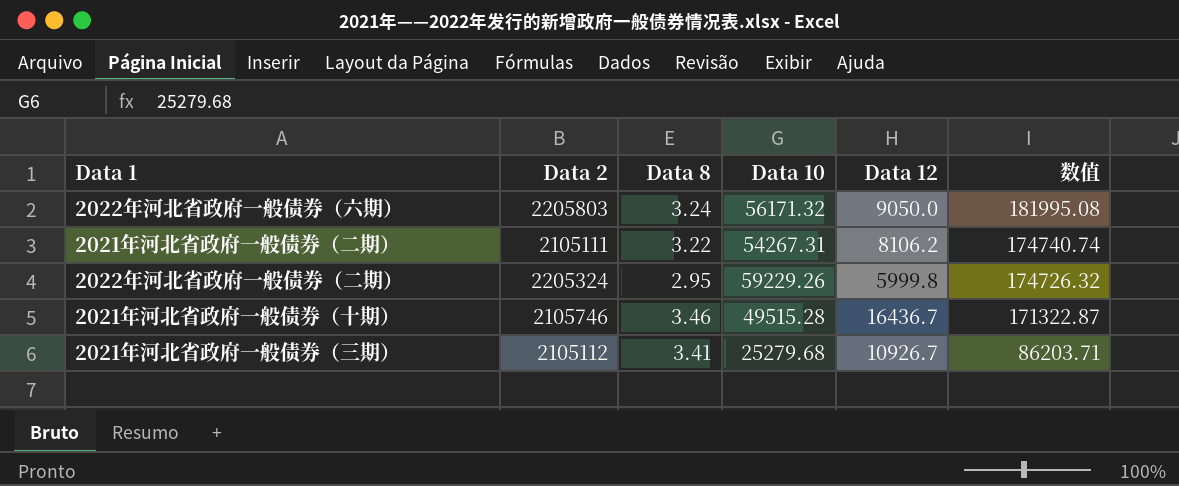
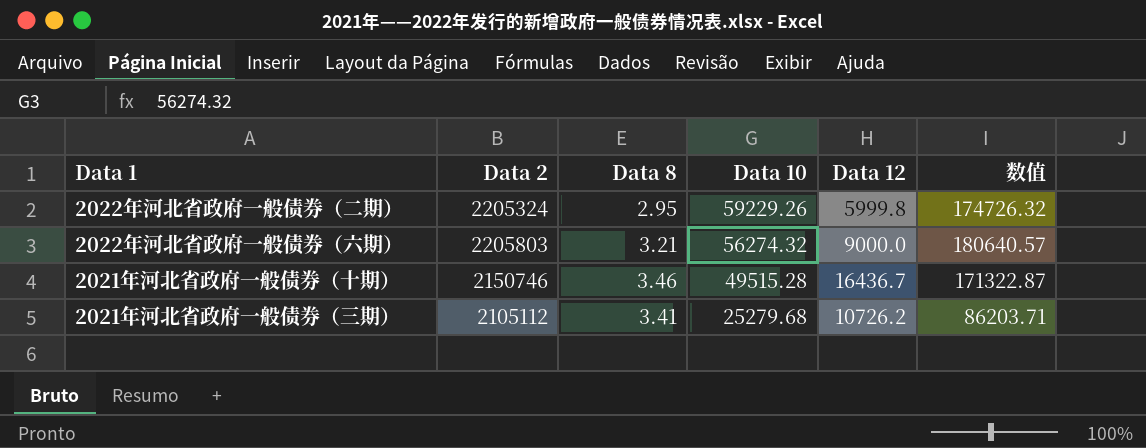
row order: 数值 descending -> Data 10 descending
row 2021年河北省政府一般债券（二期）: 2105111 | 3.22 | 54267.31 | 8106.2 | 174740.74 -> none
2022年河北省政府一般债券（六期） | Data 8: 3.24 -> 3.21
2022年河北省政府一般债券（六期） | Data 10: 56171.32 -> 56274.32
2022年河北省政府一般债券（六期） | Data 12: 9050.0 -> 9000.0
2022年河北省政府一般债券（六期） | 数值: 181995.08 -> 180640.57
2021年河北省政府一般债券（十期） | Data 2: 2105746 -> 2150746
2021年河北省政府一般债券（三期） | Data 12: 10926.7 -> 10726.2

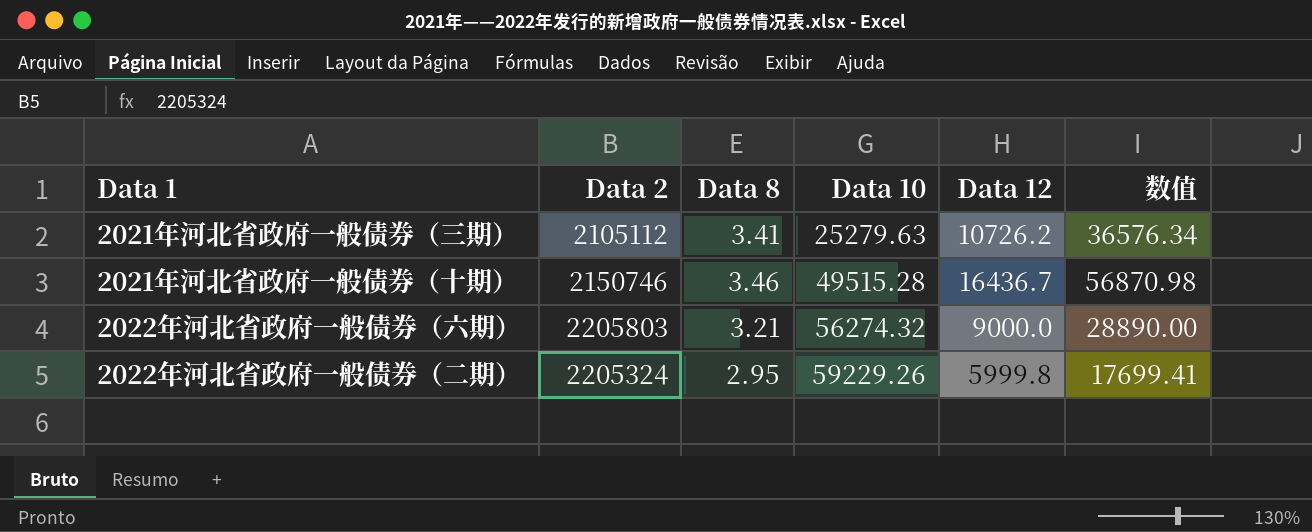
row order: Data 10 descending -> Data 10 ascending
column 数值 | formula: [Data 8] * [Data 10] -> [Data 8] * [Data 12]
2021年河北省政府一般债券（三期） | Data 10: 25279.68 -> 25279.63

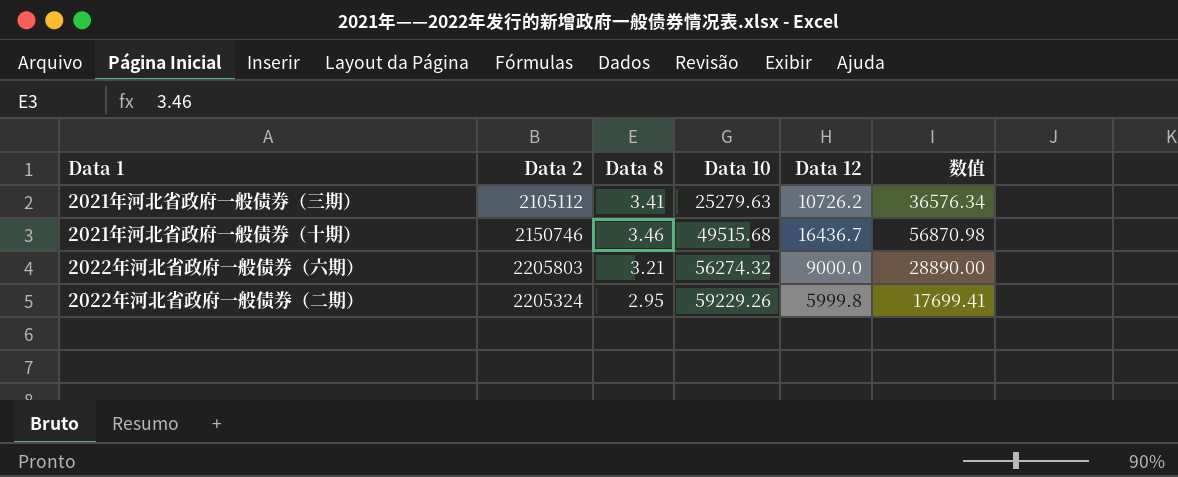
2021年河北省政府一般债券（十期） | Data 10: 49515.28 -> 49515.68

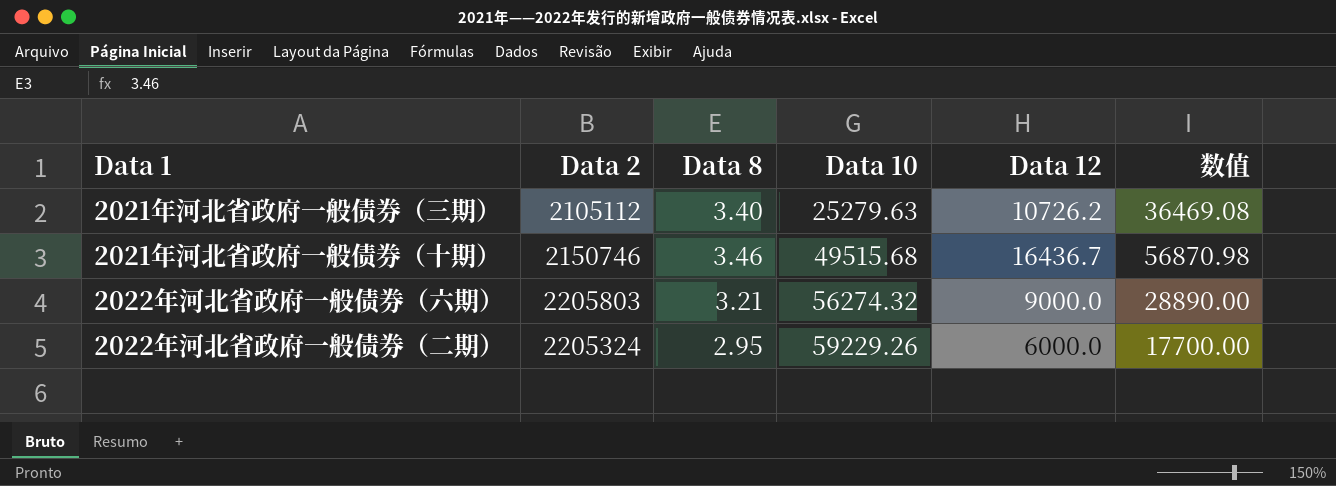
2021年河北省政府一般债券（三期） | Data 8: 3.41 -> 3.40
2021年河北省政府一般债券（三期） | 数值: 36576.34 -> 36469.08
2022年河北省政府一般债券（二期） | Data 12: 5999.8 -> 6000.0
2022年河北省政府一般债券（二期） | 数值: 17699.41 -> 17700.00

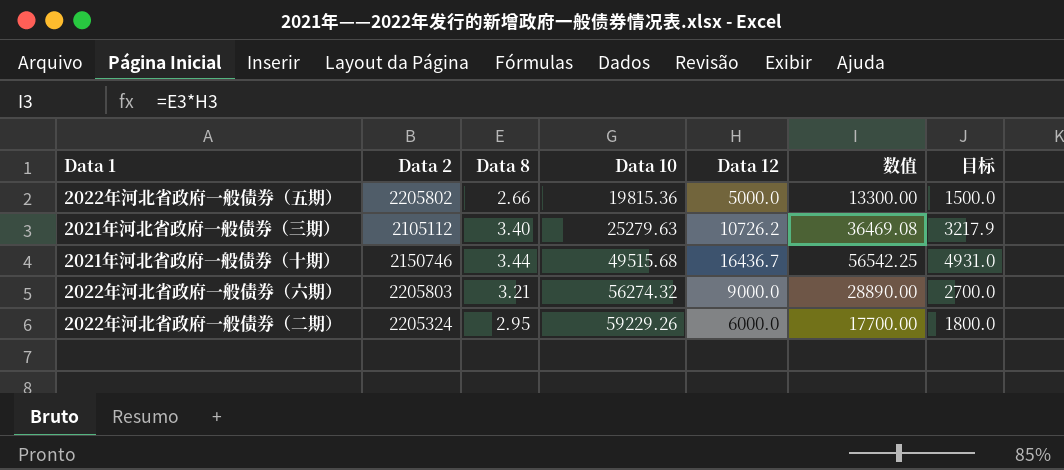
column 目标 | formula: none -> [Data 12] * 0.3
row 2022年河北省政府一般债券（五期）: none -> 2205802 | 2.66 | 19815.36 | 5000.0 | 13300.00 | 1500.0
2021年河北省政府一般债券（十期） | Data 8: 3.46 -> 3.44
2021年河北省政府一般债券（十期） | 数值: 56870.98 -> 56542.25

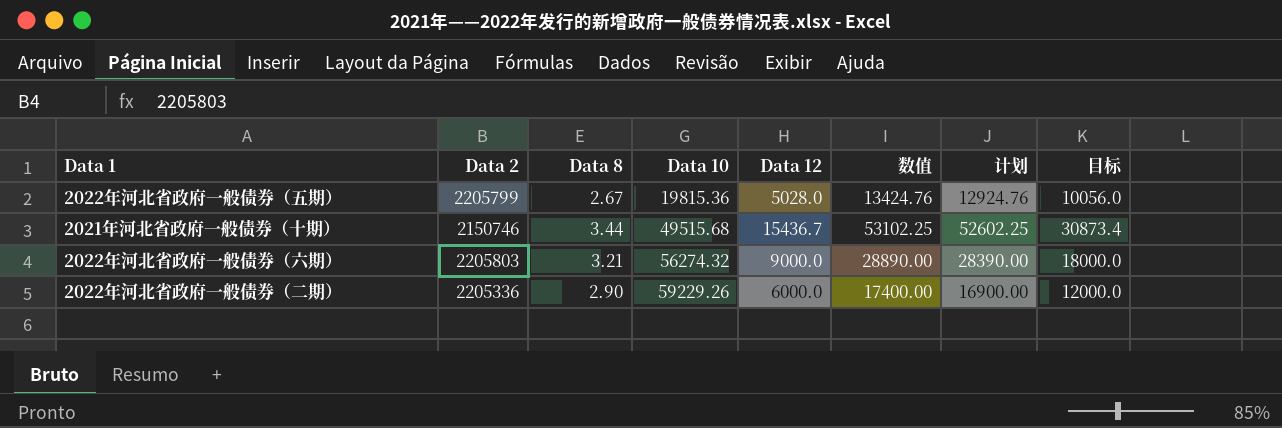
column 计划 | formula: none -> [数值] - 500
column 目标 | formula: [Data 12] * 0.3 -> [Data 12] * 2
row 2021年河北省政府一般债券（三期）: 2105112 | 3.40 | 25279.63 | 10726.2 | 36469.08 | 3217.9 -> none
2022年河北省政府一般债券（五期） | Data 2: 2205802 -> 2205799
2022年河北省政府一般债券（五期） | Data 8: 2.66 -> 2.67
2022年河北省政府一般债券（五期） | Data 12: 5000.0 -> 5028.0
2022年河北省政府一般债券（五期） | 数值: 13300.00 -> 13424.76
2021年河北省政府一般债券（十期） | Data 12: 16436.7 -> 15436.7
2021年河北省政府一般债券（十期） | 数值: 56542.25 -> 53102.25
2022年河北省政府一般债券（二期） | Data 2: 2205324 -> 2205336
2022年河北省政府一般债券（二期） | Data 8: 2.95 -> 2.90
2022年河北省政府一般债券（二期） | 数值: 17700.00 -> 17400.00

